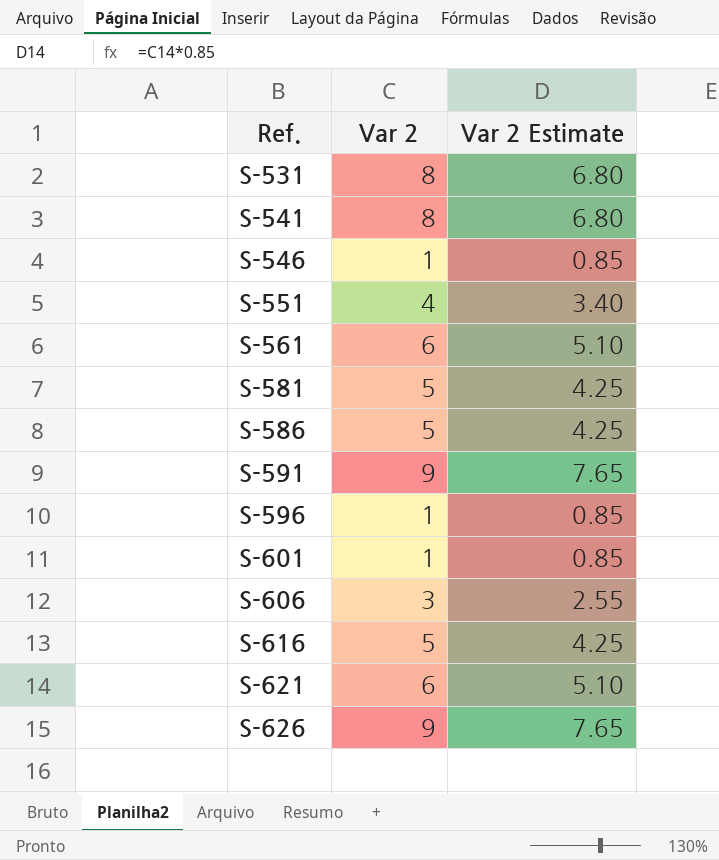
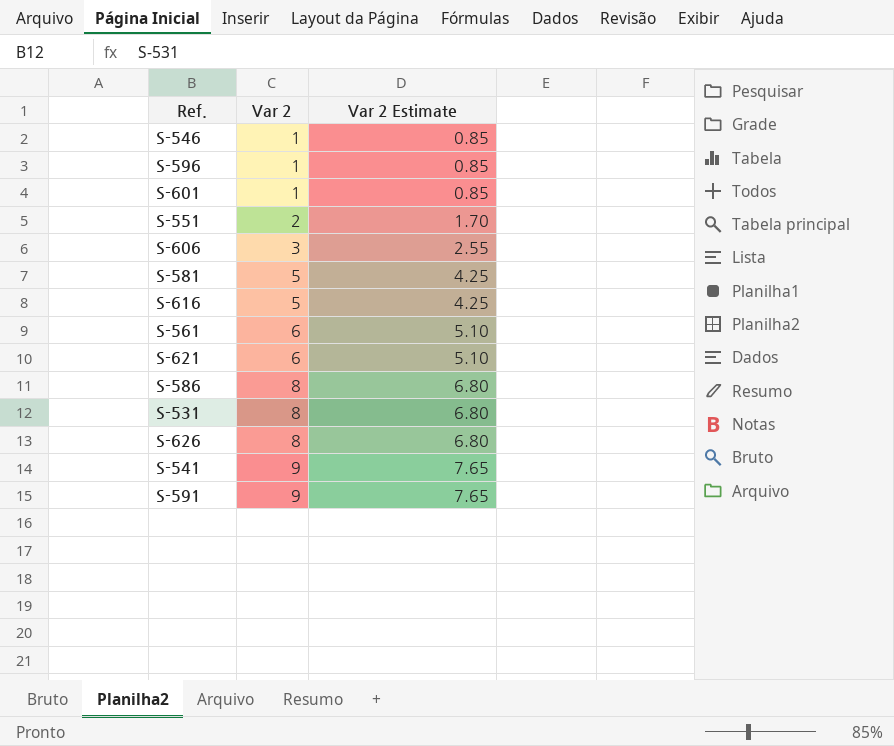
row order: Ref. ascending -> Var 2 ascending
S-551 | Var 2: 4 -> 2
S-551 | Var 2 Estimate: 3.40 -> 1.70
S-586 | Var 2: 5 -> 8
S-586 | Var 2 Estimate: 4.25 -> 6.80
S-626 | Var 2: 9 -> 8
S-626 | Var 2 Estimate: 7.65 -> 6.80
S-541 | Var 2: 8 -> 9
S-541 | Var 2 Estimate: 6.80 -> 7.65

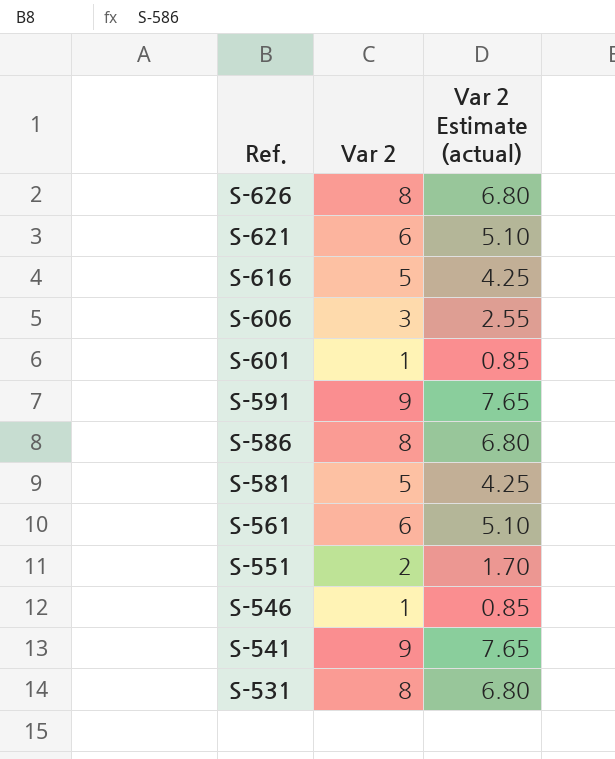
row order: Var 2 ascending -> Ref. descending
column name: Var 2 Estimate -> Var 2 Estimate (actual)
row S-596: 1 | 0.85 -> none

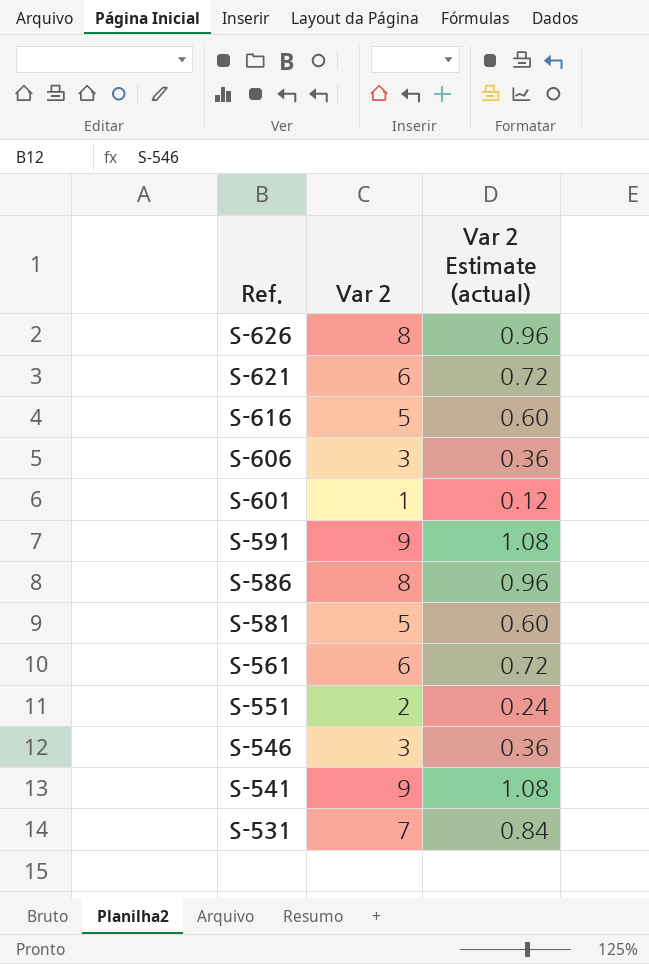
column Var 2 Estimate (actual) | formula: [Var 2] * 0.85 -> [Var 2] * 0.12
S-546 | Var 2: 1 -> 3
S-531 | Var 2: 8 -> 7

